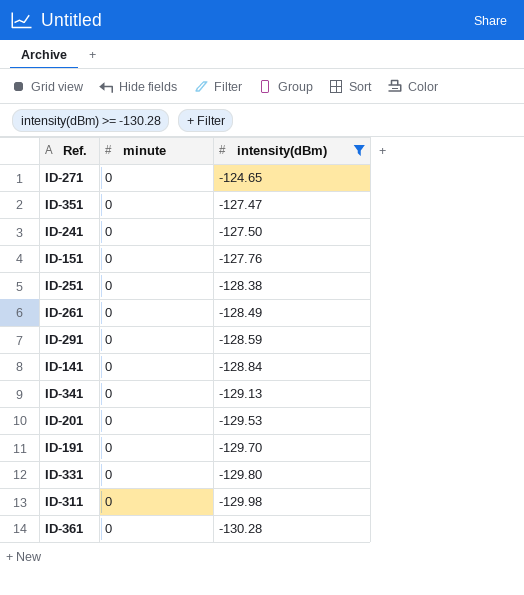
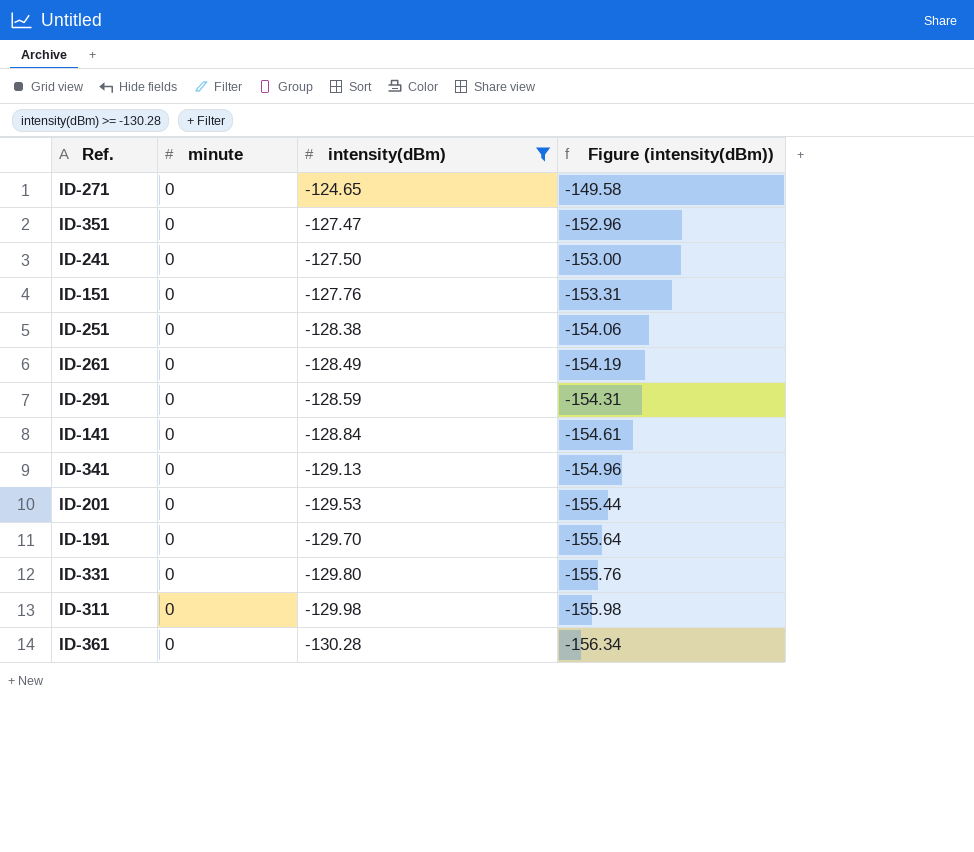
column Figure (intensity(dBm)) | formula: none -> [intensity(dBm)] * 1.2

